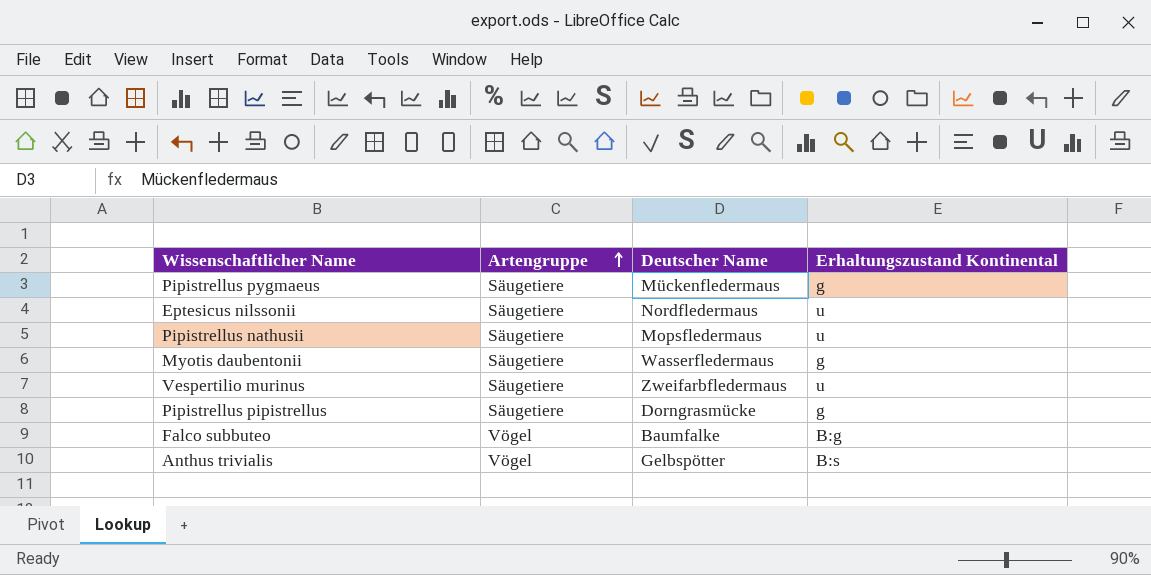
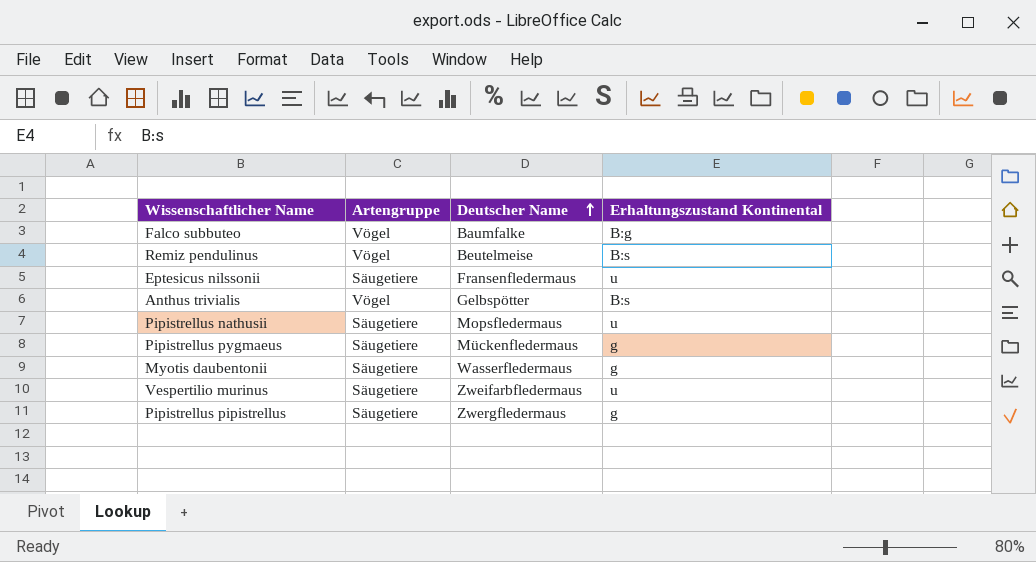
row order: Artengruppe ascending -> Deutscher Name ascending
row Remiz pendulinus: none -> Vögel | Beutelmeise | B:s
Eptesicus nilssonii | Deutscher Name: Nordfledermaus -> Fransenfledermaus
Pipistrellus pipistrellus | Deutscher Name: Dorngrasmücke -> Zwergfledermaus

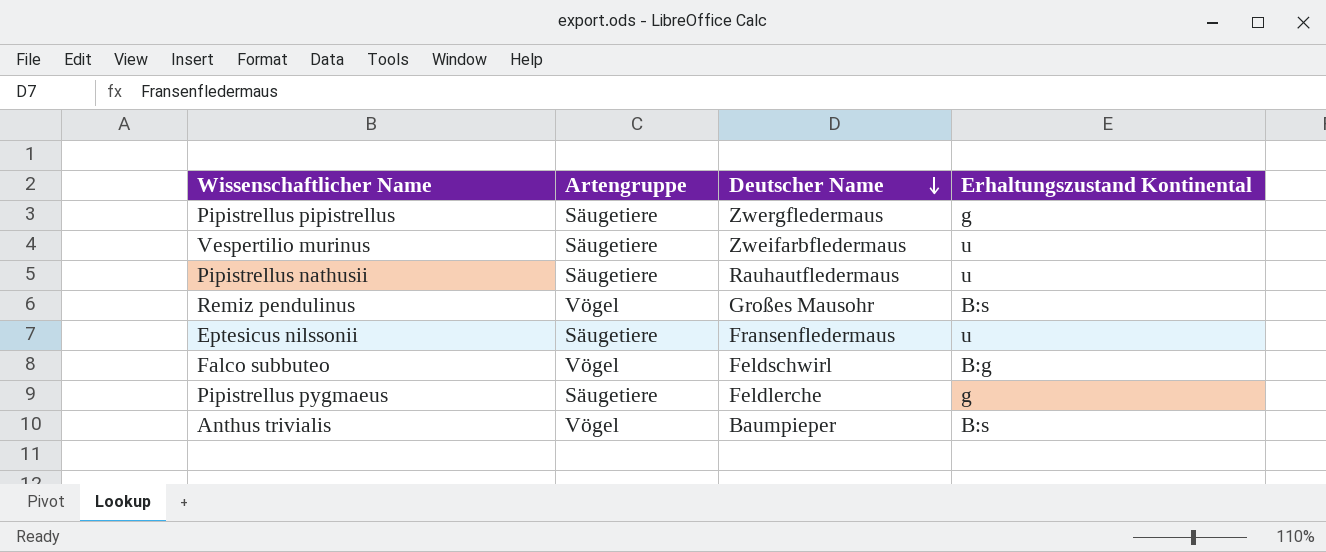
row order: Deutscher Name ascending -> Deutscher Name descending
row Myotis daubentonii: Säugetiere | Wasserfledermaus | g -> none
Pipistrellus nathusii | Deutscher Name: Mopsfledermaus -> Rauhautfledermaus
Remiz pendulinus | Deutscher Name: Beutelmeise -> Großes Mausohr
Falco subbuteo | Deutscher Name: Baumfalke -> Feldschwirl
Pipistrellus pygmaeus | Deutscher Name: Mückenfledermaus -> Feldlerche
Anthus trivialis | Deutscher Name: Gelbspötter -> Baumpieper

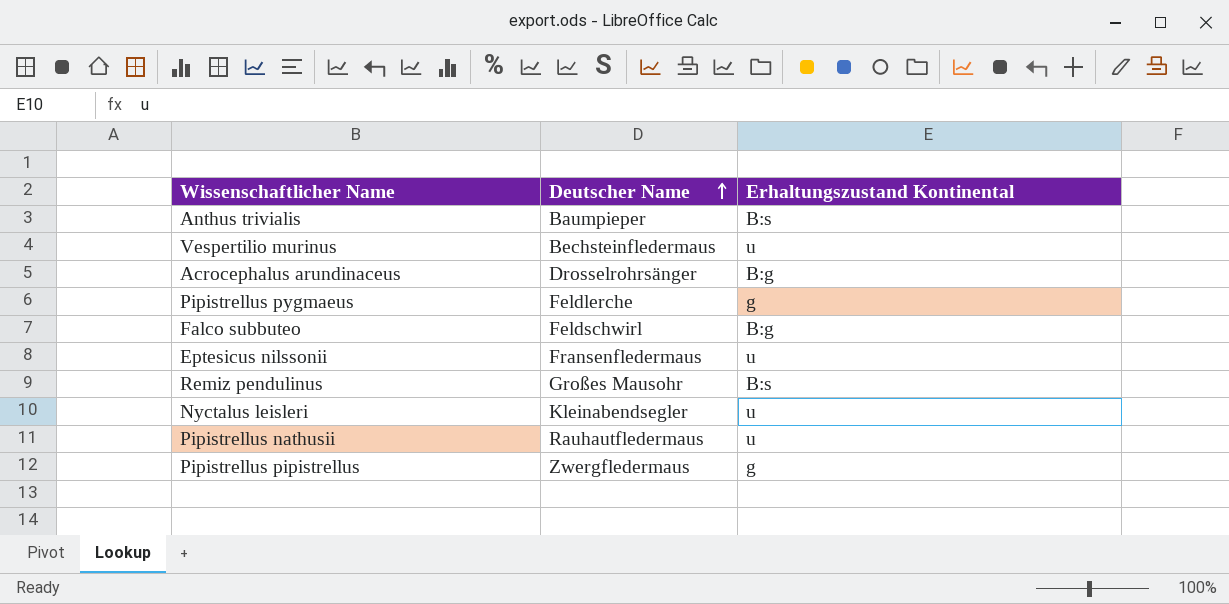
row order: Deutscher Name descending -> Deutscher Name ascending
column Artengruppe | position: 2 -> none
Vespertilio murinus | Deutscher Name: Zweifarbfledermaus -> Bechsteinfledermaus
row Acrocephalus arundinaceus: none -> Drosselrohrsänger | B:g
row Nyctalus leisleri: none -> Kleinabendsegler | u

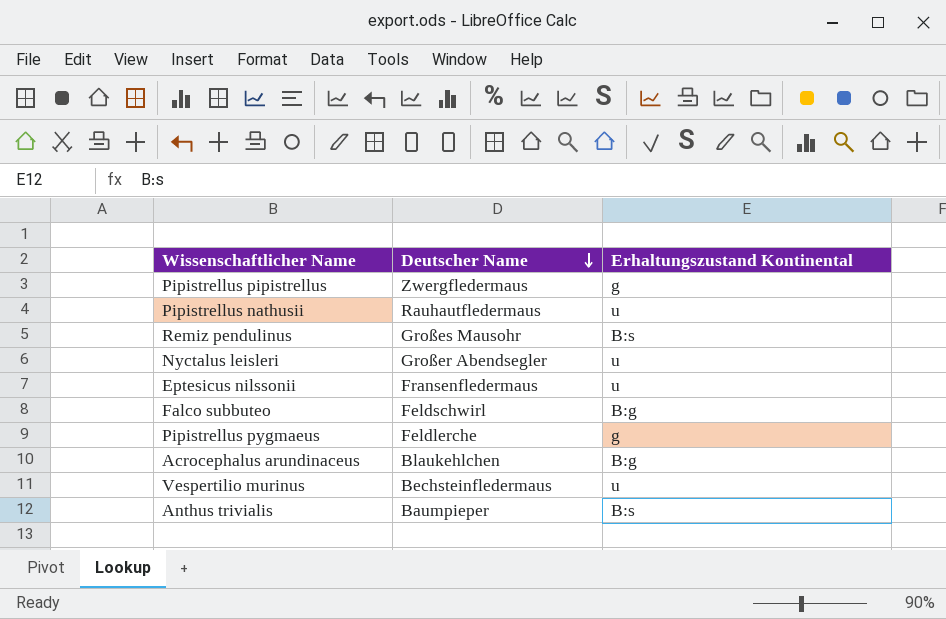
row order: Deutscher Name ascending -> Deutscher Name descending
Nyctalus leisleri | Deutscher Name: Kleinabendsegler -> Großer Abendsegler
Acrocephalus arundinaceus | Deutscher Name: Drosselrohrsänger -> Blaukehlchen

